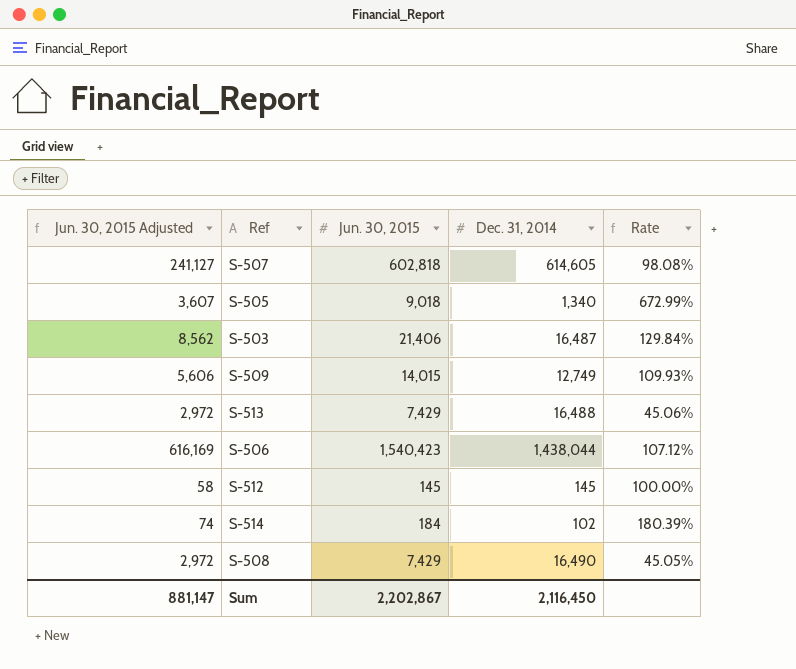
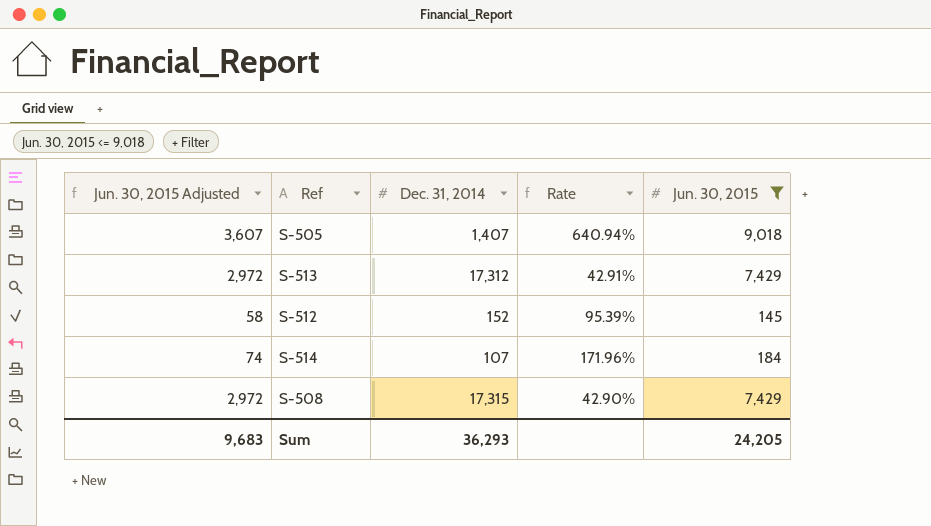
filter: none -> Jun. 30, 2015 <= 9,018
column Jun. 30, 2015 | position: 3 -> 5
S-505 | Dec. 31, 2014: 1,340 -> 1,407
S-505 | Rate: 672.99% -> 640.94%
S-513 | Dec. 31, 2014: 16,488 -> 17,312
S-513 | Rate: 45.06% -> 42.91%
S-512 | Dec. 31, 2014: 145 -> 152
S-512 | Rate: 100.00% -> 95.39%
S-514 | Dec. 31, 2014: 102 -> 107
S-514 | Rate: 180.39% -> 171.96%
S-508 | Dec. 31, 2014: 16,490 -> 17,315
S-508 | Rate: 45.05% -> 42.90%
Sum | Jun. 30, 2015 Adjusted: 881,147 -> 9,683
Sum | Dec. 31, 2014: 2,116,450 -> 36,293
Sum | Jun. 30, 2015: 2,202,867 -> 24,205

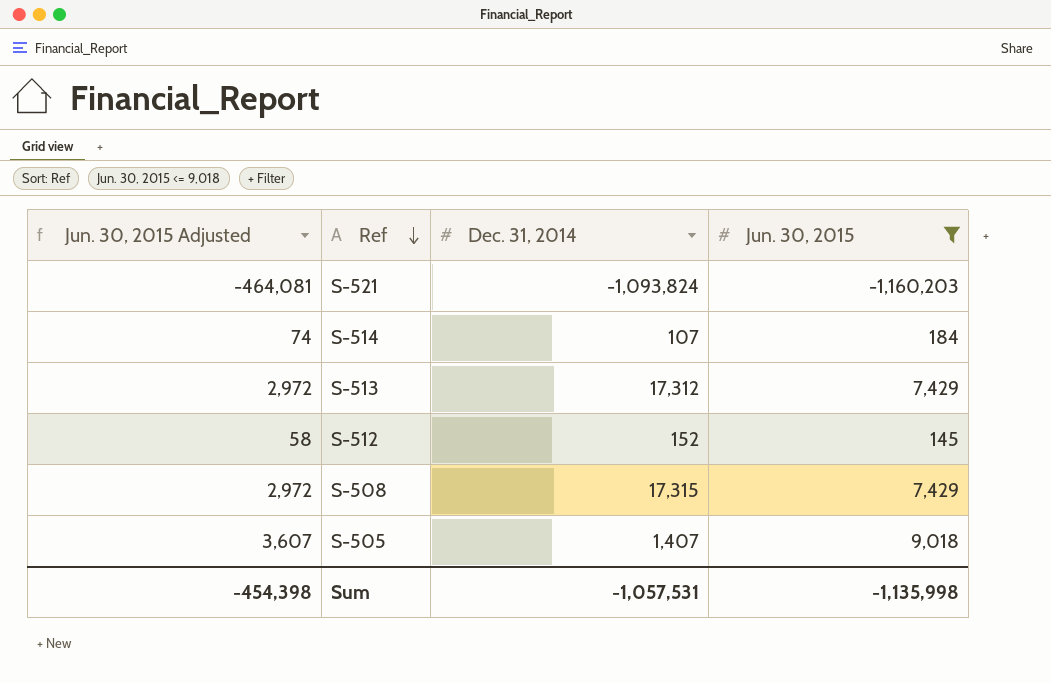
row order: none -> Ref descending
column Rate | formula: [Jun. 30, 2015] / [Dec. 31, 2014] -> none
row S-521: none -> -464,081 | -1,093,824 | -1,160,203
Sum | Jun. 30, 2015 Adjusted: 9,683 -> -454,398
Sum | Dec. 31, 2014: 36,293 -> -1,057,531
Sum | Jun. 30, 2015: 24,205 -> -1,135,998

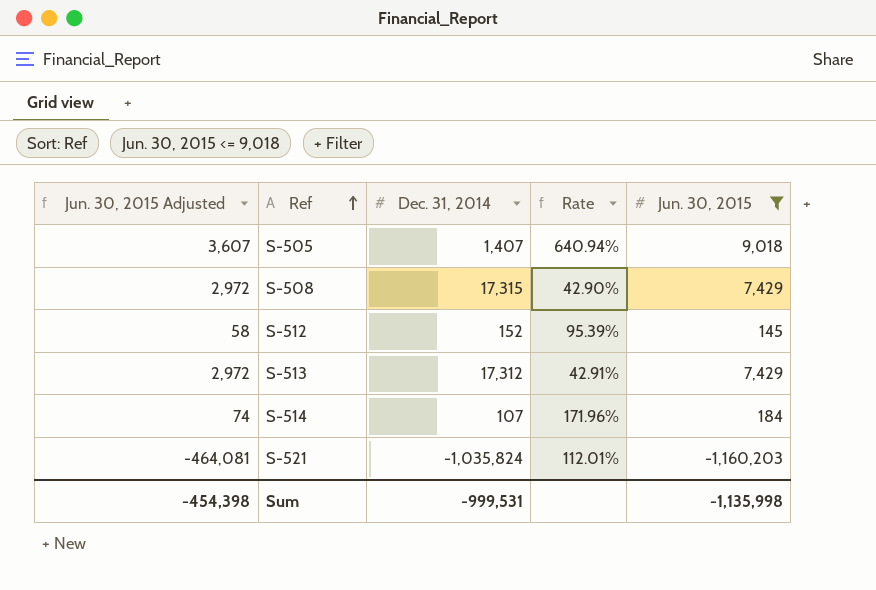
row order: Ref descending -> Ref ascending
column Rate | formula: none -> [Jun. 30, 2015] / [Dec. 31, 2014]
S-521 | Dec. 31, 2014: -1,093,824 -> -1,035,824
Sum | Dec. 31, 2014: -1,057,531 -> -999,531

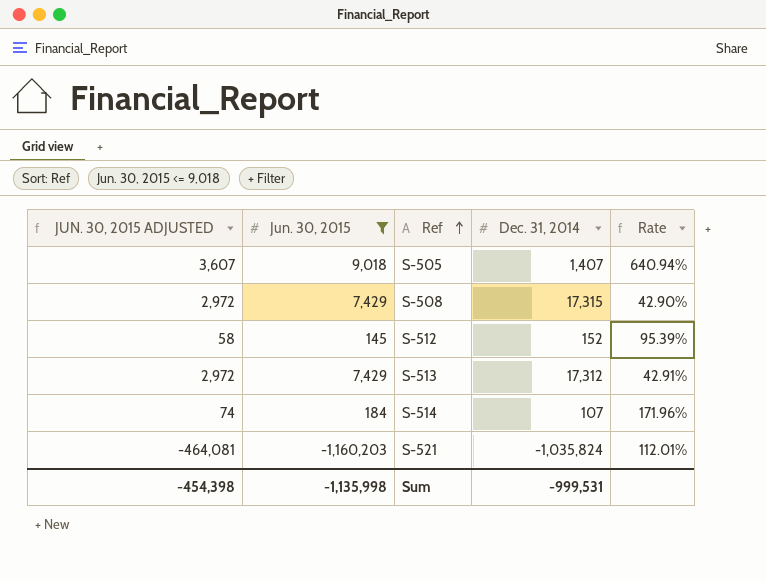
column name: Jun. 30, 2015 Adjusted -> JUN. 30, 2015 ADJUSTED
column Jun. 30, 2015 | position: 5 -> 2

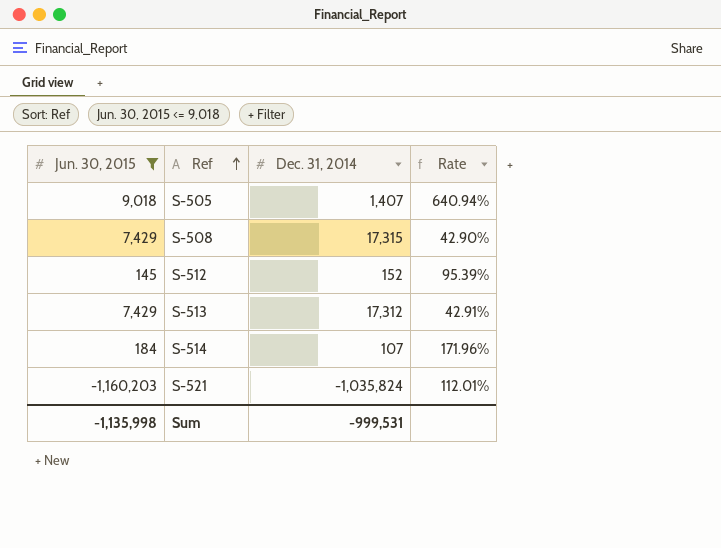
column JUN. 30, 2015 ADJUSTED | formula: [Jun. 30, 2015] * 0.4 -> none

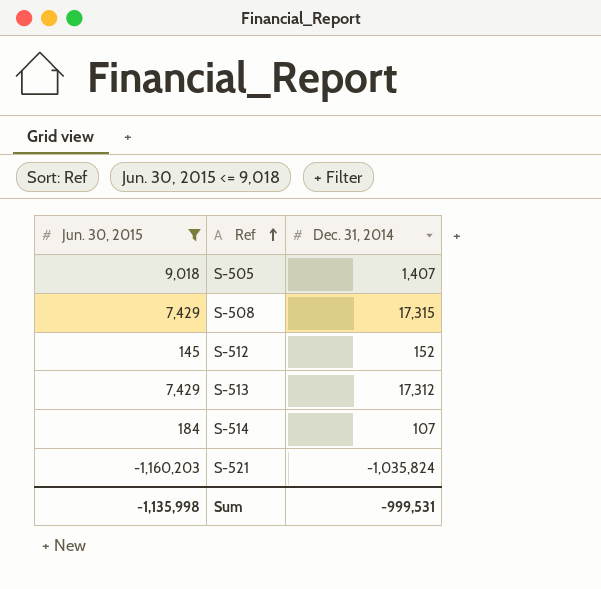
column Rate | formula: [Jun. 30, 2015] / [Dec. 31, 2014] -> none

